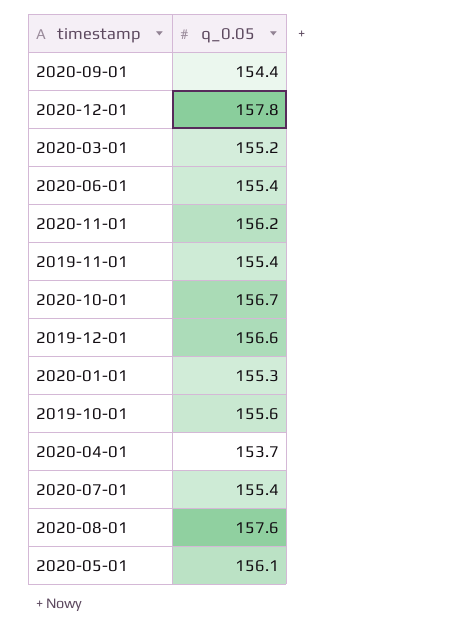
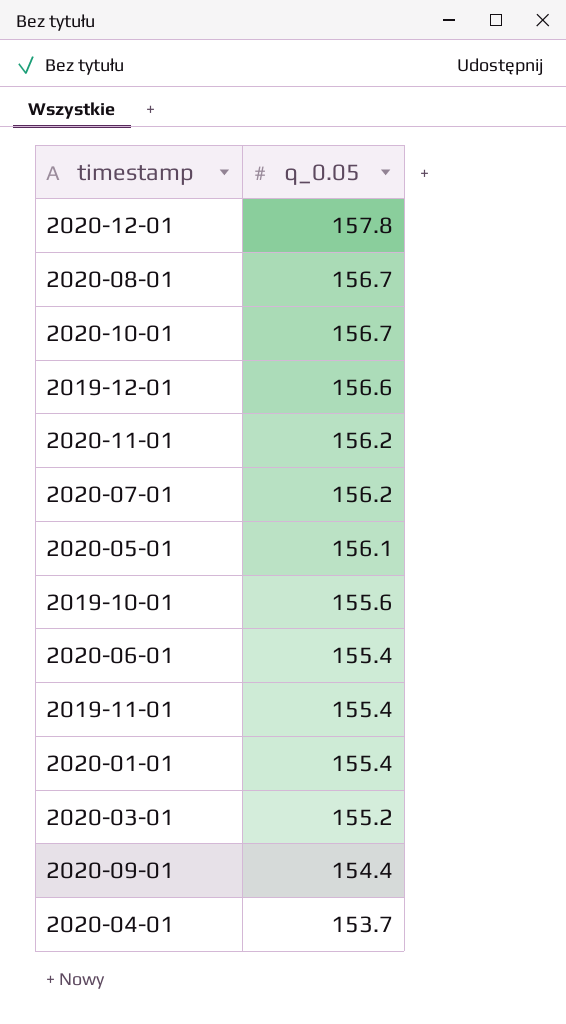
row order: none -> q_0.05 descending
2020-08-01 | q_0.05: 157.6 -> 156.7
2020-07-01 | q_0.05: 155.4 -> 156.2
2020-01-01 | q_0.05: 155.3 -> 155.4

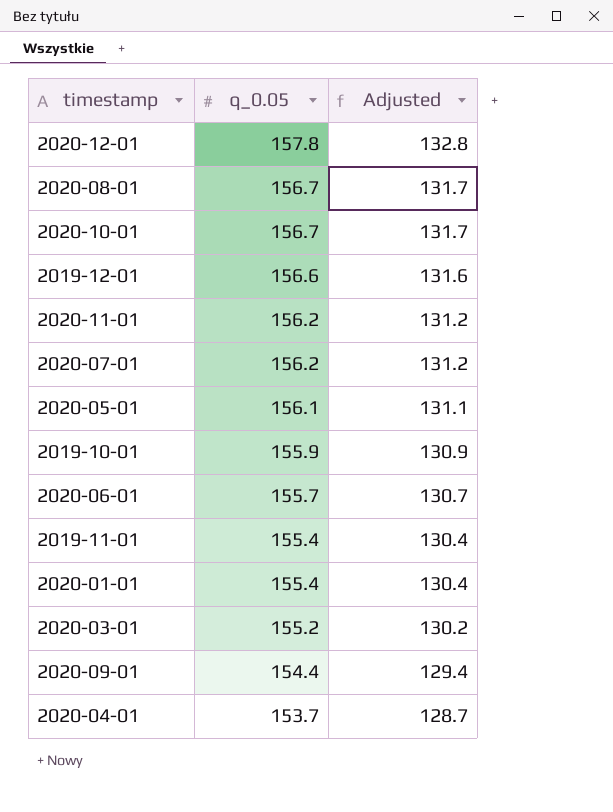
column Adjusted | formula: none -> [q_0.05] - 25
2019-10-01 | q_0.05: 155.6 -> 155.9
2020-06-01 | q_0.05: 155.4 -> 155.7

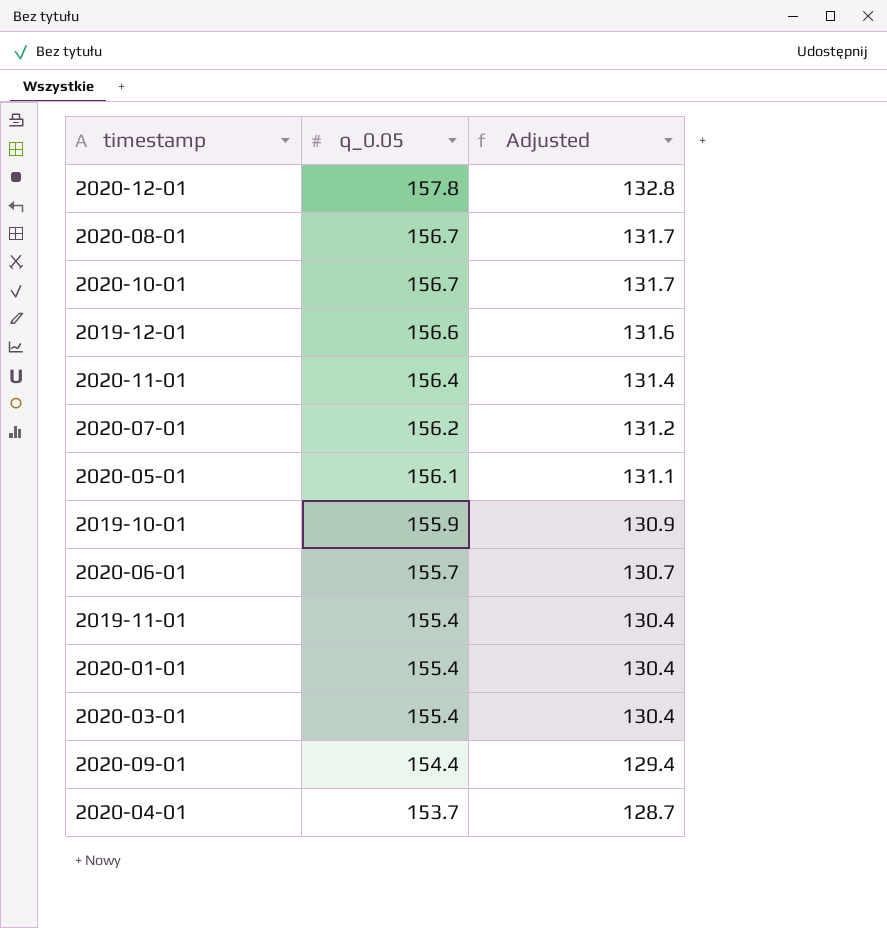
2020-11-01 | q_0.05: 156.2 -> 156.4
2020-11-01 | Adjusted: 131.2 -> 131.4
2020-03-01 | q_0.05: 155.2 -> 155.4
2020-03-01 | Adjusted: 130.2 -> 130.4

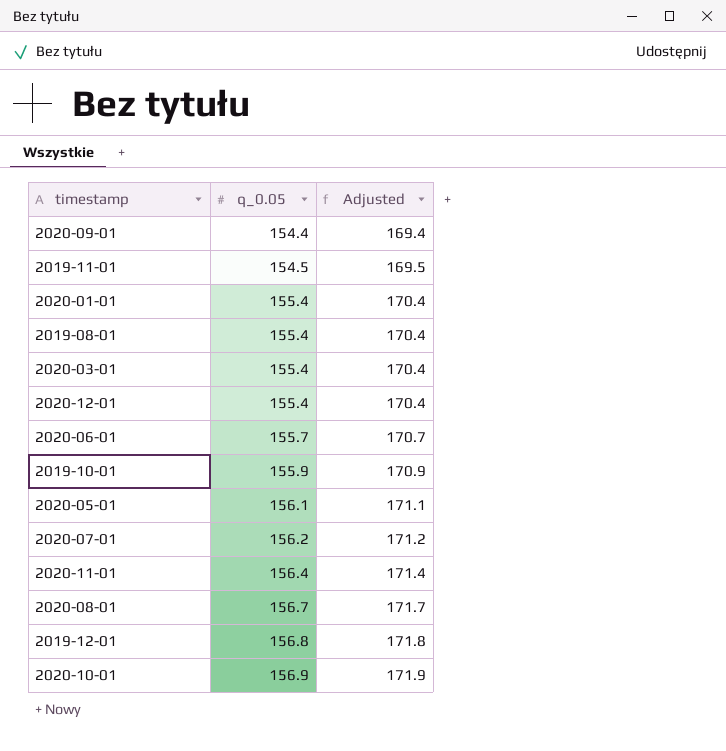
row order: q_0.05 descending -> q_0.05 ascending
column Adjusted | formula: [q_0.05] - 25 -> [q_0.05] + 15
row 2020-04-01: 153.7 | 128.7 -> none
2019-11-01 | q_0.05: 155.4 -> 154.5
row 2019-08-01: none -> 155.4 | 170.4
2020-12-01 | q_0.05: 157.8 -> 155.4
2019-12-01 | q_0.05: 156.6 -> 156.8
2020-10-01 | q_0.05: 156.7 -> 156.9

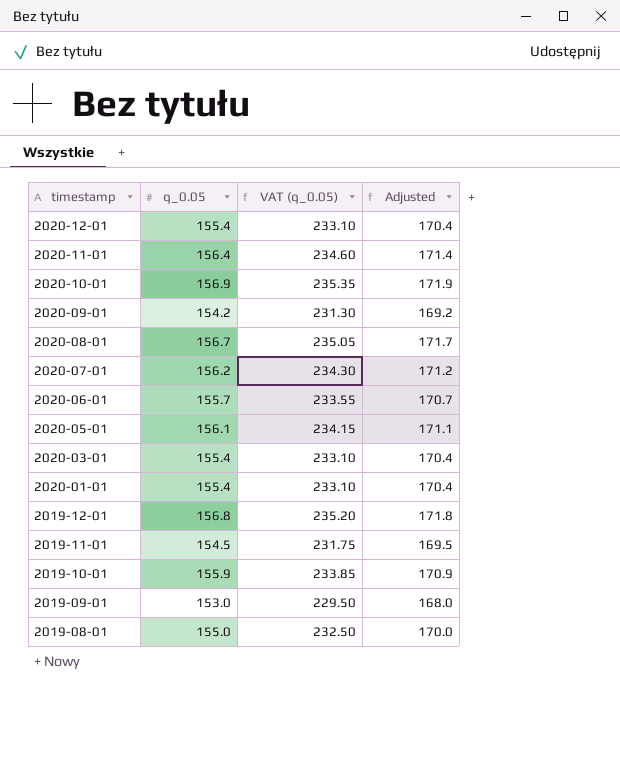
row order: q_0.05 ascending -> timestamp descending
column VAT (q_0.05) | formula: none -> [q_0.05] * 1.5
2020-09-01 | q_0.05: 154.4 -> 154.2
2020-09-01 | Adjusted: 169.4 -> 169.2
row 2019-09-01: none -> 153.0 | 229.50 | 168.0
2019-08-01 | q_0.05: 155.4 -> 155.0
2019-08-01 | Adjusted: 170.4 -> 170.0

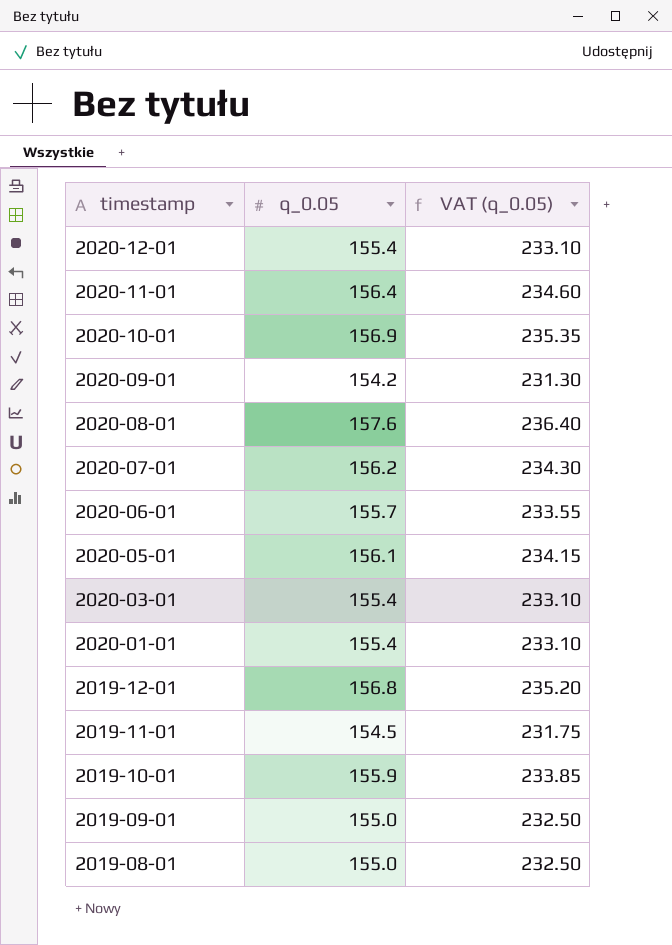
column Adjusted | formula: [q_0.05] + 15 -> none
2020-08-01 | q_0.05: 156.7 -> 157.6
2020-08-01 | VAT (q_0.05): 235.05 -> 236.40
2019-09-01 | q_0.05: 153.0 -> 155.0
2019-09-01 | VAT (q_0.05): 229.50 -> 232.50

